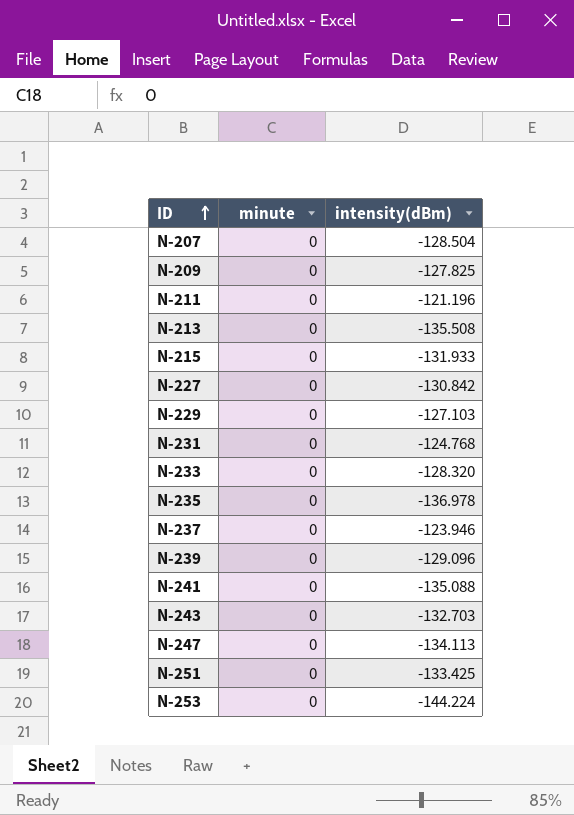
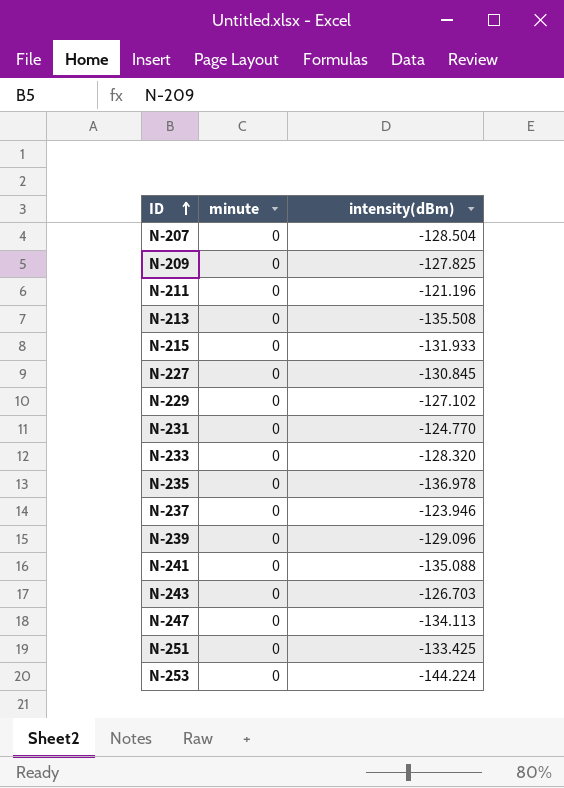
N-227 | intensity(dBm): -130.842 -> -130.845
N-229 | intensity(dBm): -127.103 -> -127.102
N-231 | intensity(dBm): -124.768 -> -124.770
N-243 | intensity(dBm): -132.703 -> -126.703

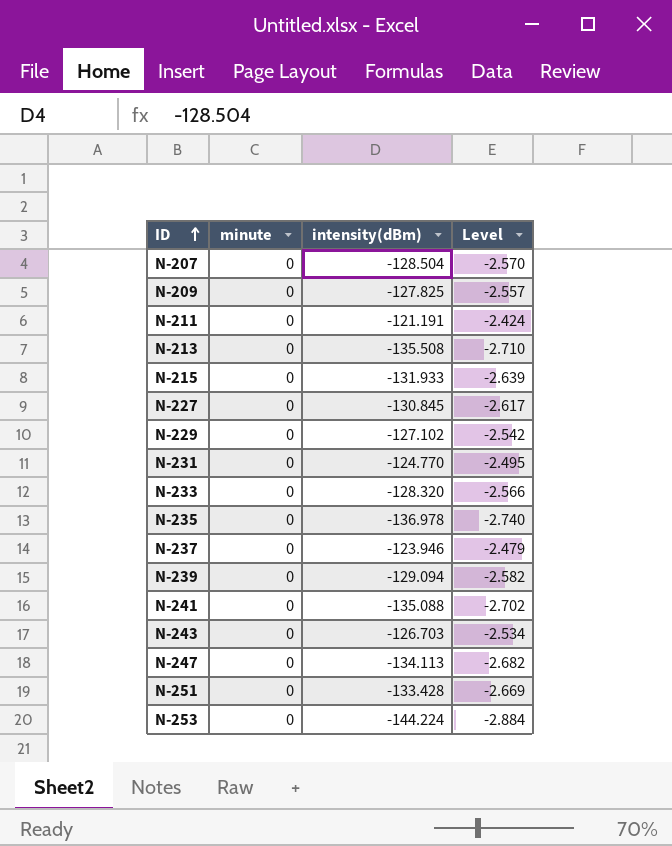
column Level | formula: none -> [intensity(dBm)] * 0.02
N-211 | intensity(dBm): -121.196 -> -121.191
N-239 | intensity(dBm): -129.096 -> -129.094
N-251 | intensity(dBm): -133.425 -> -133.428

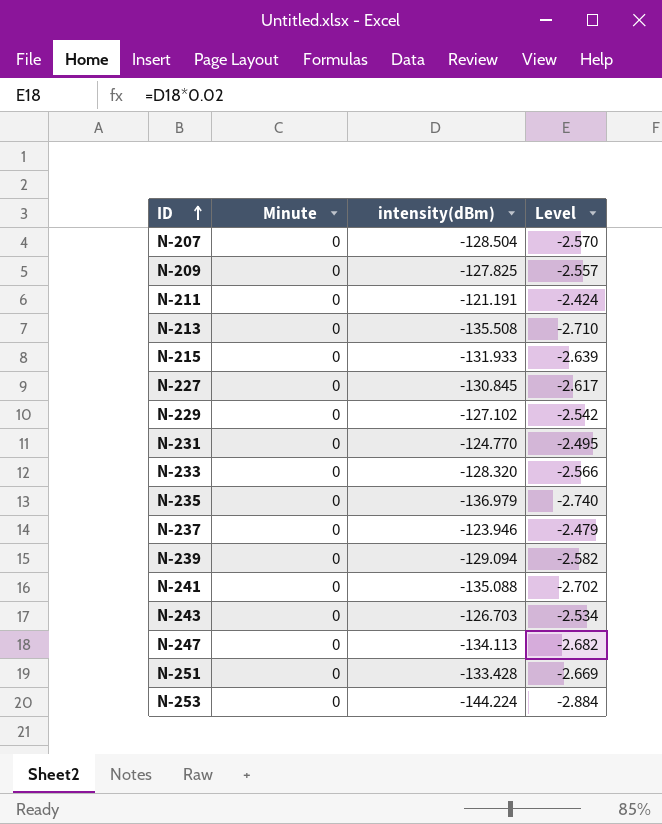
column name: minute -> Minute
N-235 | intensity(dBm): -136.978 -> -136.979

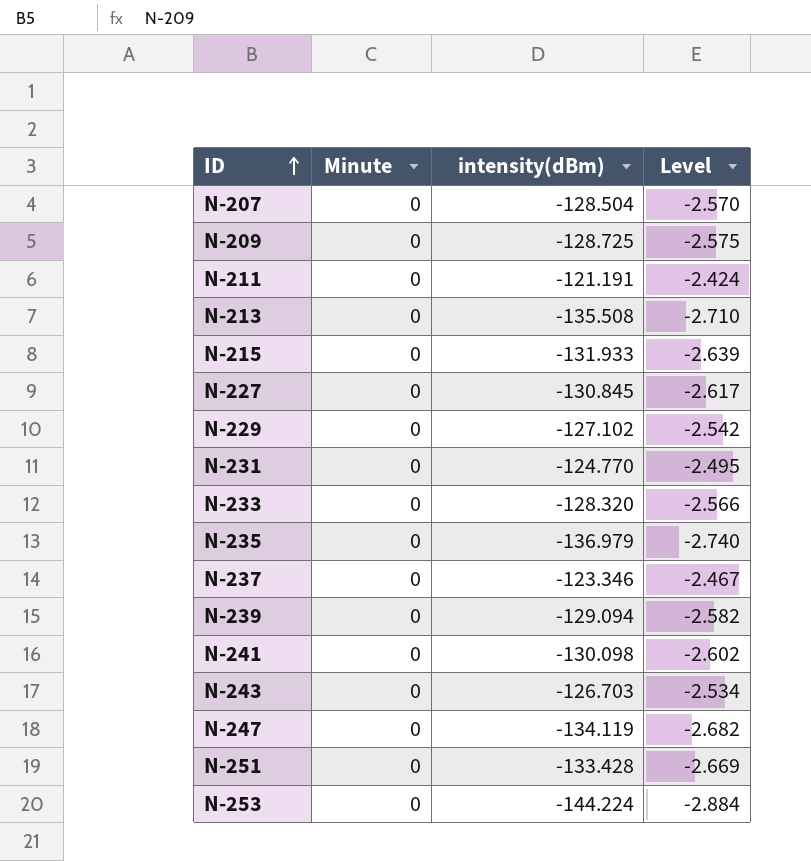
N-209 | intensity(dBm): -127.825 -> -128.725
N-209 | Level: -2.557 -> -2.575
N-237 | intensity(dBm): -123.946 -> -123.346
N-237 | Level: -2.479 -> -2.467
N-241 | intensity(dBm): -135.088 -> -130.098
N-241 | Level: -2.702 -> -2.602
N-247 | intensity(dBm): -134.113 -> -134.119

